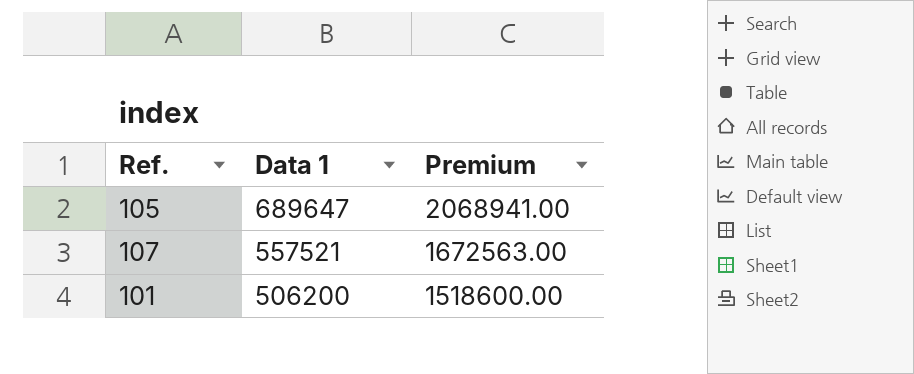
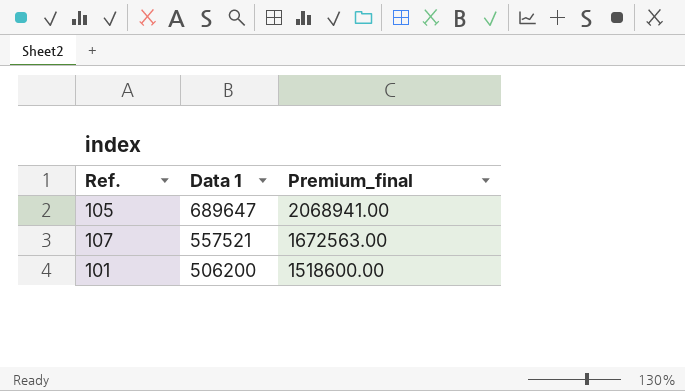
column name: Premium -> Premium_final

